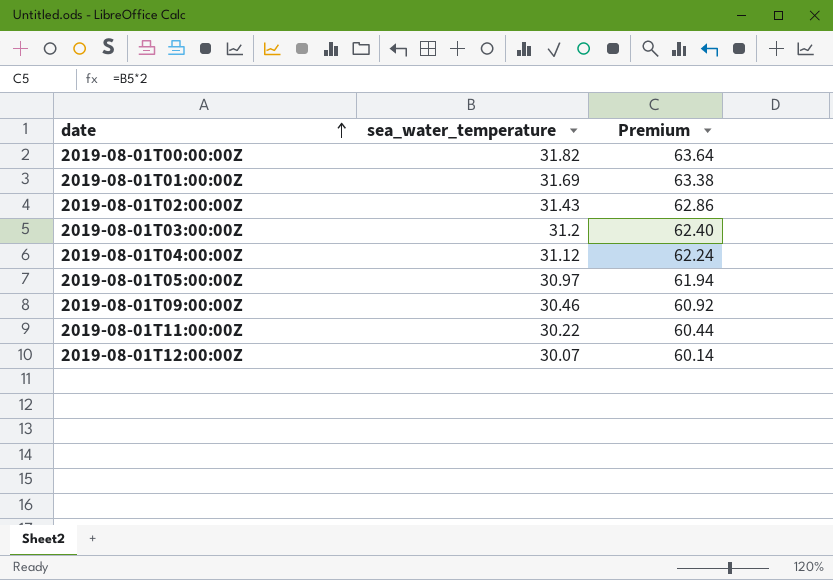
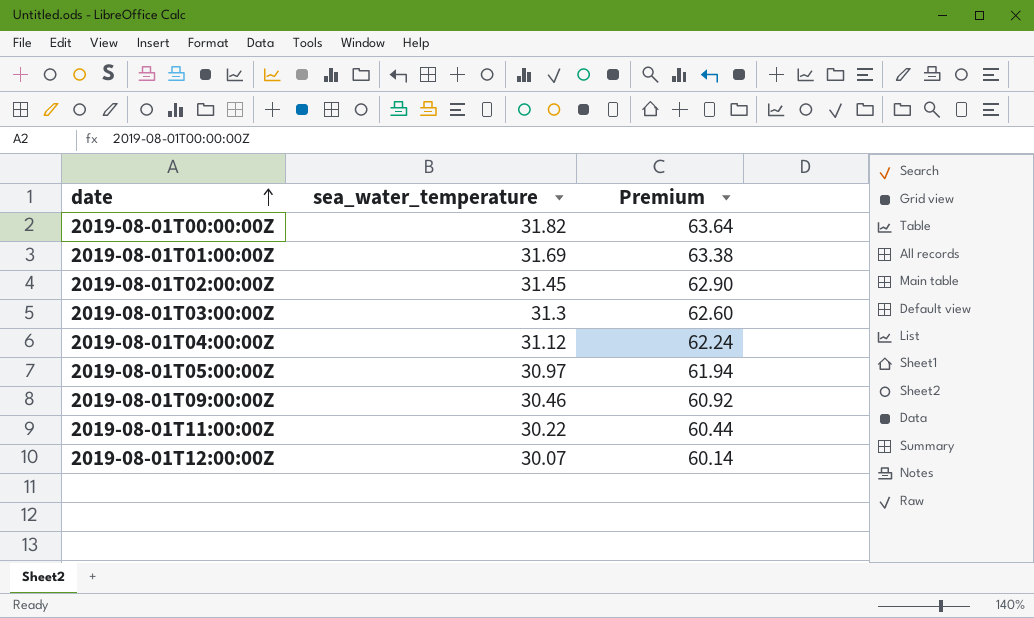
2019-08-01T02:00:00Z | sea_water_temperature: 31.43 -> 31.45
2019-08-01T02:00:00Z | Premium: 62.86 -> 62.90
2019-08-01T03:00:00Z | sea_water_temperature: 31.2 -> 31.3
2019-08-01T03:00:00Z | Premium: 62.40 -> 62.60

